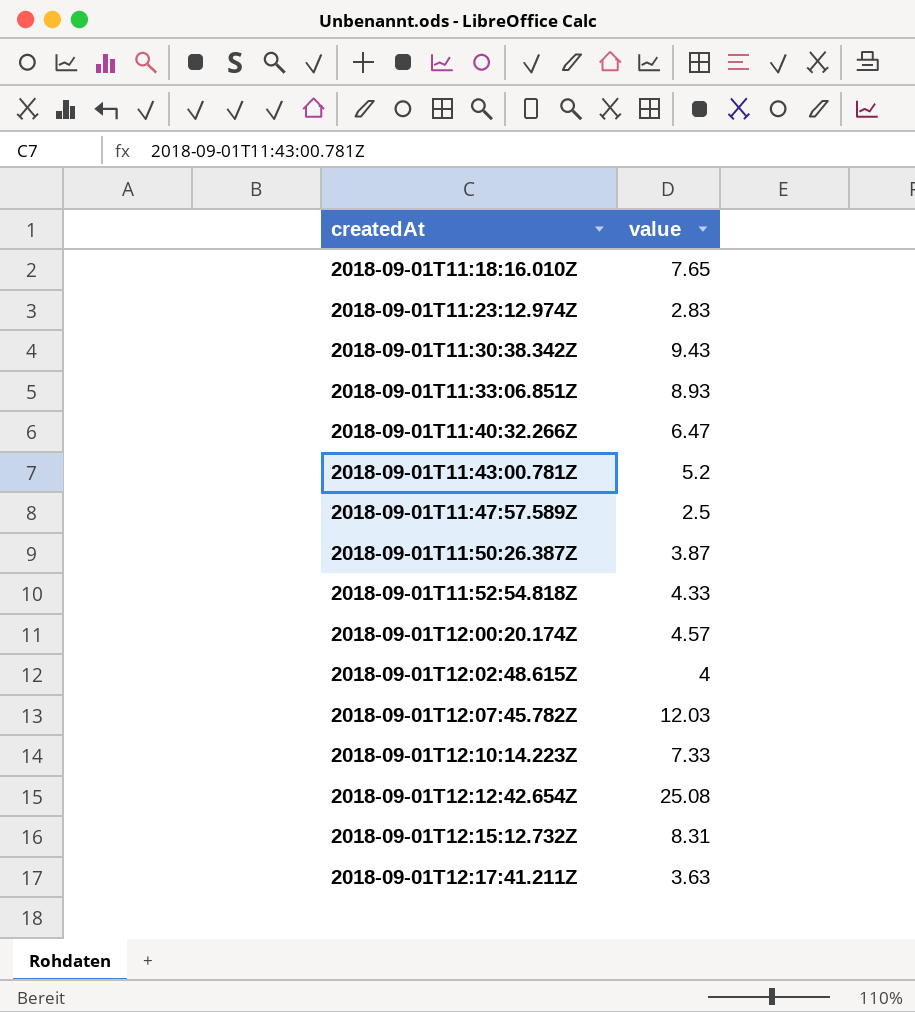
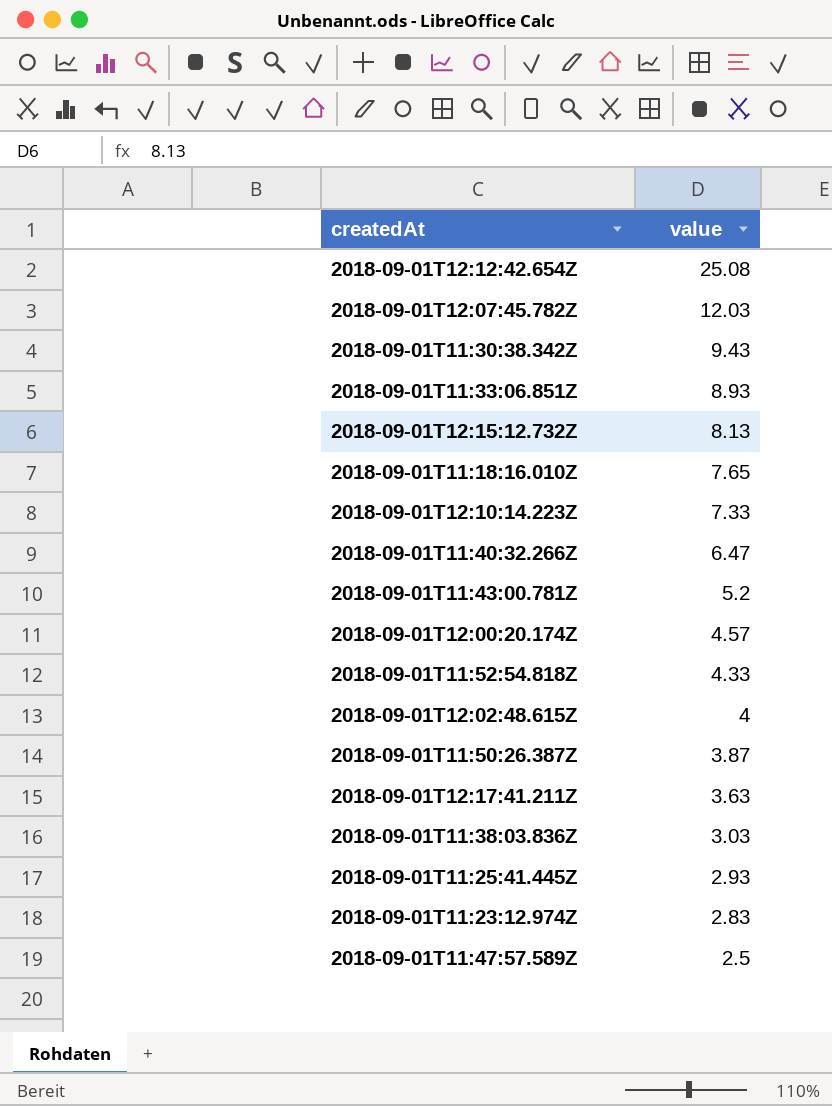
row order: createdAt ascending -> value descending
2018-09-01T12:15:12.732Z | value: 8.31 -> 8.13
row 2018-09-01T11:38:03.836Z: none -> 3.03
row 2018-09-01T11:25:41.445Z: none -> 2.93

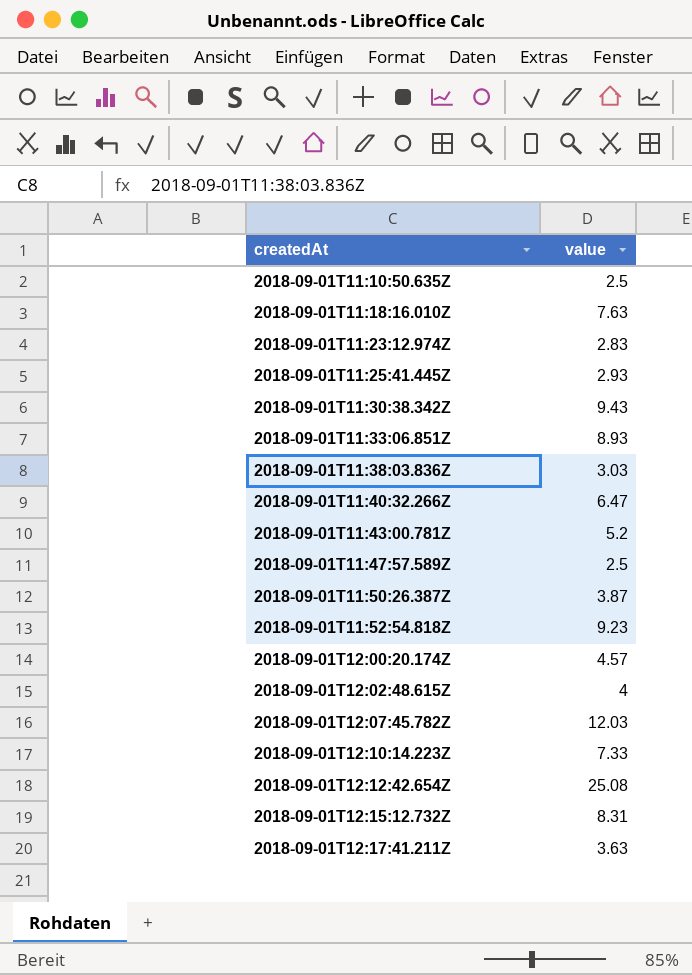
row order: value descending -> createdAt ascending
row 2018-09-01T11:10:50.635Z: none -> 2.5
2018-09-01T11:18:16.010Z | value: 7.65 -> 7.63
2018-09-01T11:52:54.818Z | value: 4.33 -> 9.23
2018-09-01T12:15:12.732Z | value: 8.13 -> 8.31

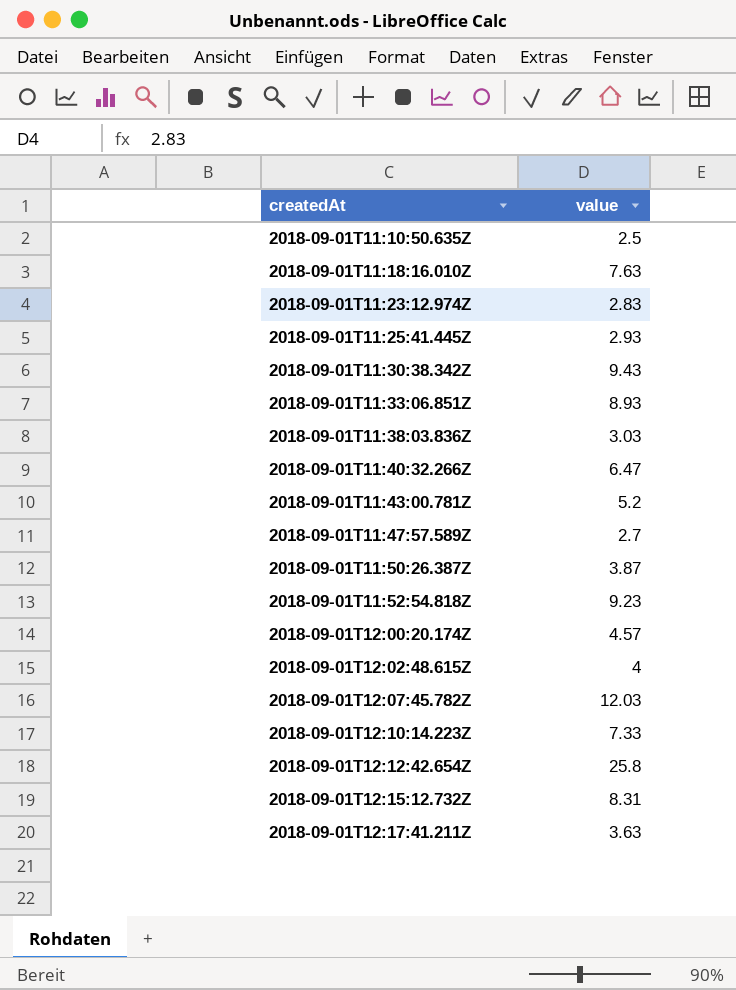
2018-09-01T11:47:57.589Z | value: 2.5 -> 2.7
2018-09-01T12:12:42.654Z | value: 25.08 -> 25.8

